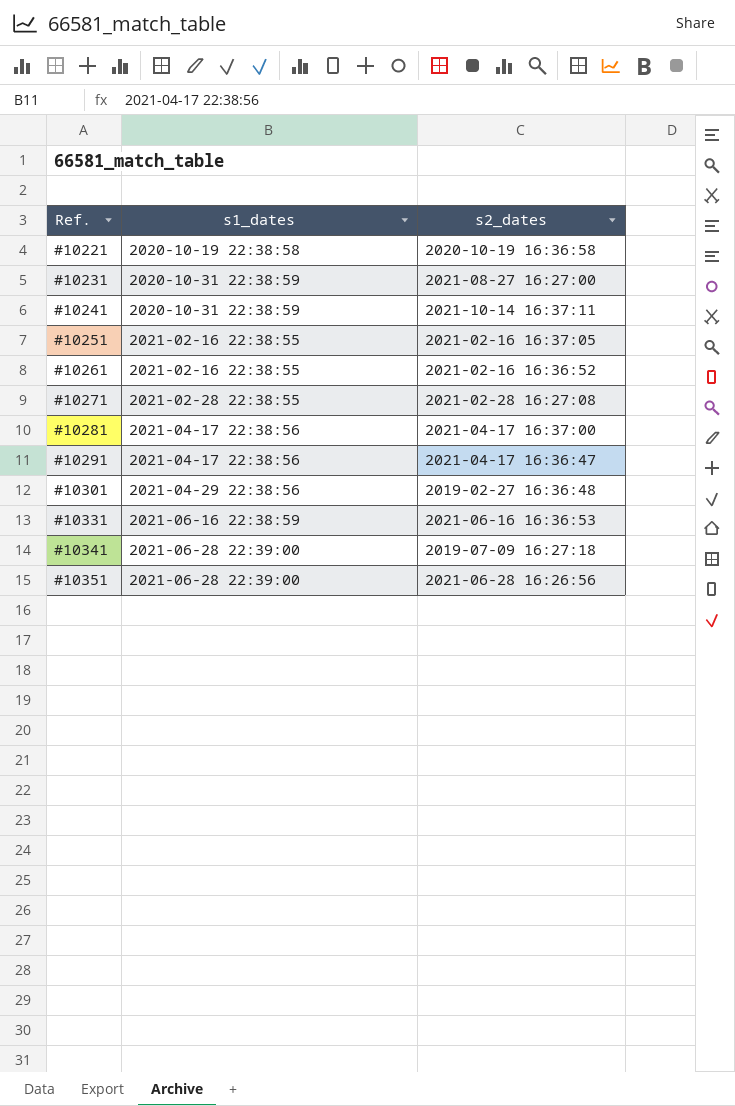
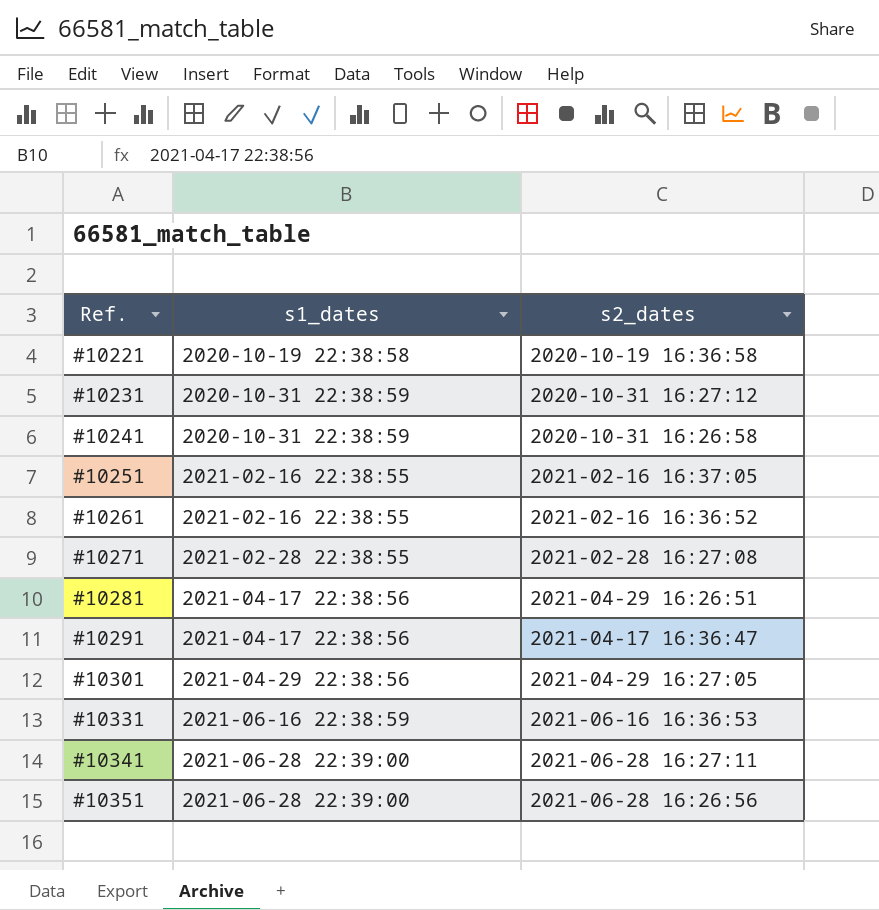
#10231 | s2_dates: 2021-08-27 16:27:00 -> 2020-10-31 16:27:12
#10241 | s2_dates: 2021-10-14 16:37:11 -> 2020-10-31 16:26:58
#10281 | s2_dates: 2021-04-17 16:37:00 -> 2021-04-29 16:26:51
#10301 | s2_dates: 2019-02-27 16:36:48 -> 2021-04-29 16:27:05
#10341 | s2_dates: 2019-07-09 16:27:18 -> 2021-06-28 16:27:11

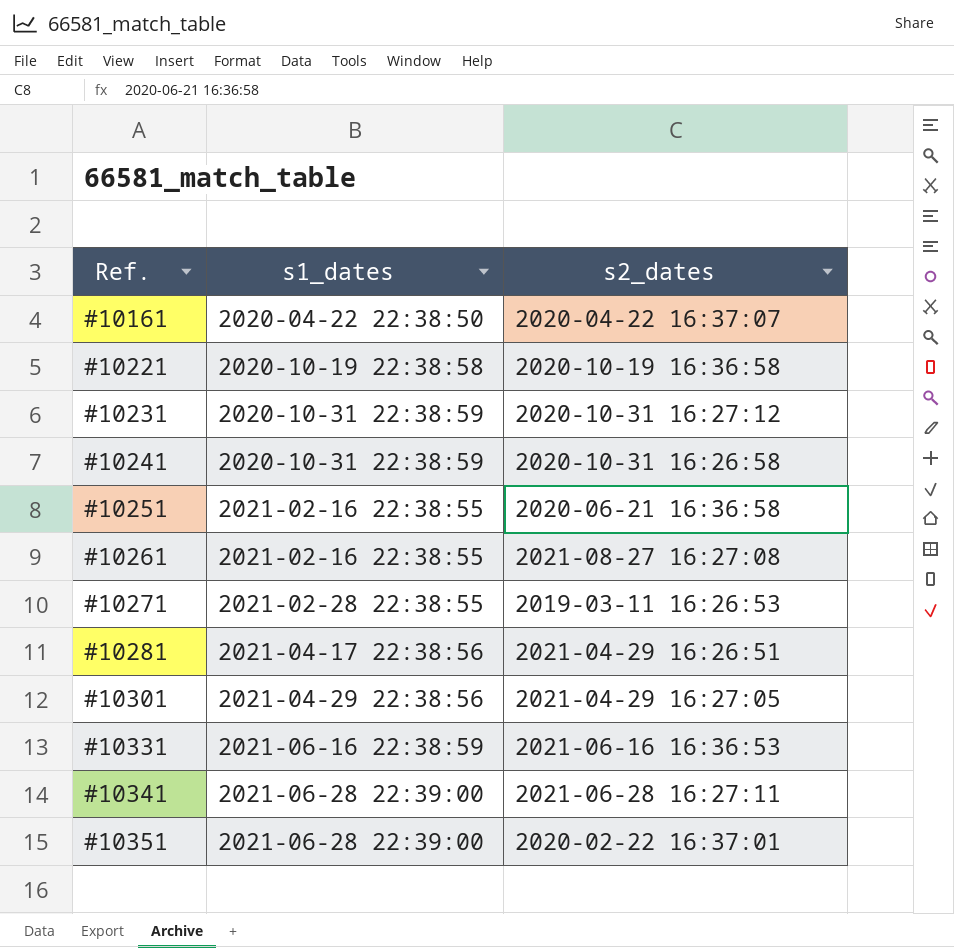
row #10291: 2021-04-17 22:38:56 | 2021-04-17 16:36:47 -> none
row #10161: none -> 2020-04-22 22:38:50 | 2020-04-22 16:37:07
#10251 | s2_dates: 2021-02-16 16:37:05 -> 2020-06-21 16:36:58
#10261 | s2_dates: 2021-02-16 16:36:52 -> 2021-08-27 16:27:08
#10271 | s2_dates: 2021-02-28 16:27:08 -> 2019-03-11 16:26:53
#10351 | s2_dates: 2021-06-28 16:26:56 -> 2020-02-22 16:37:01

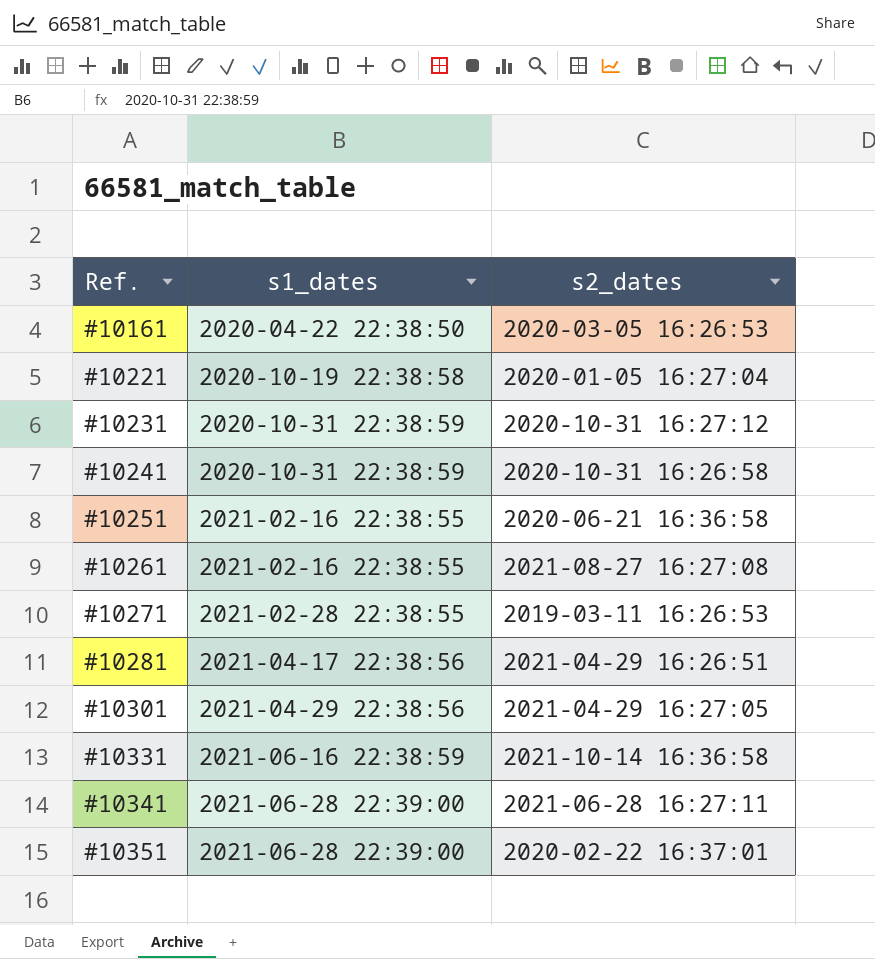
#10161 | s2_dates: 2020-04-22 16:37:07 -> 2020-03-05 16:26:53
#10221 | s2_dates: 2020-10-19 16:36:58 -> 2020-01-05 16:27:04
#10331 | s2_dates: 2021-06-16 16:36:53 -> 2021-10-14 16:36:58

